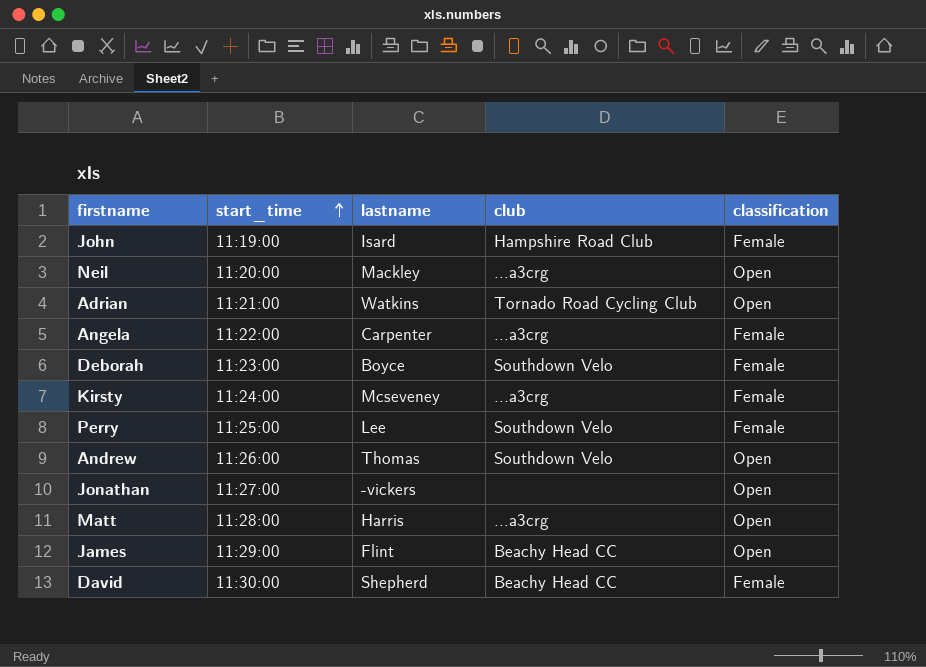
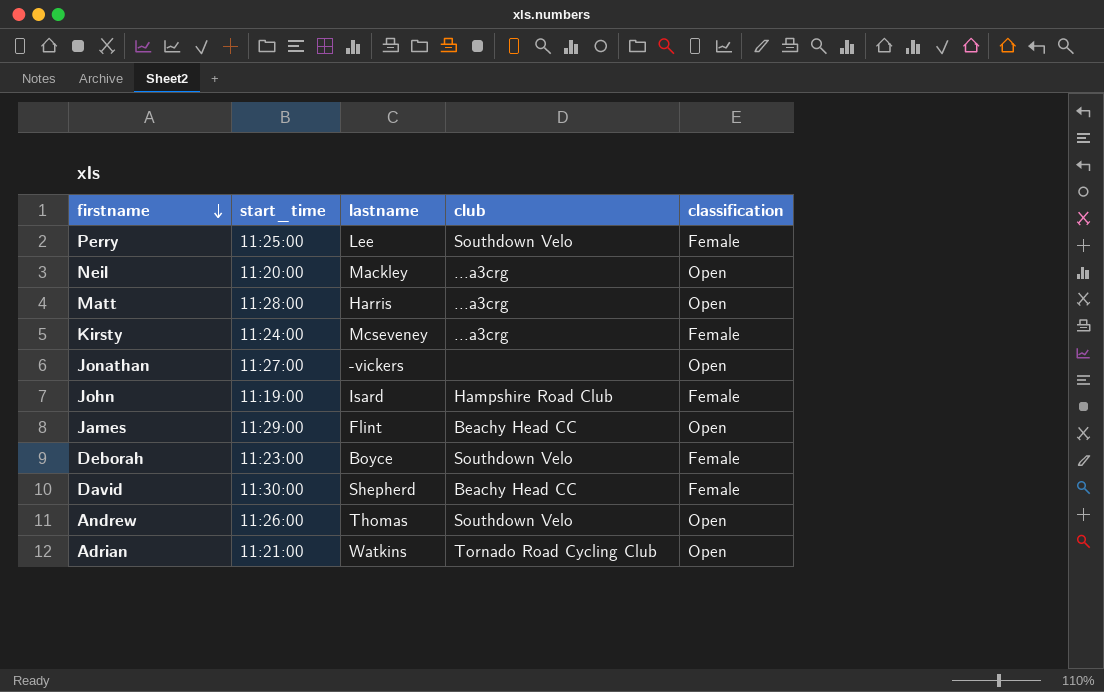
row order: start_time ascending -> firstname descending
row Angela: 11:22:00 | Carpenter | ...a3crg | Female -> none

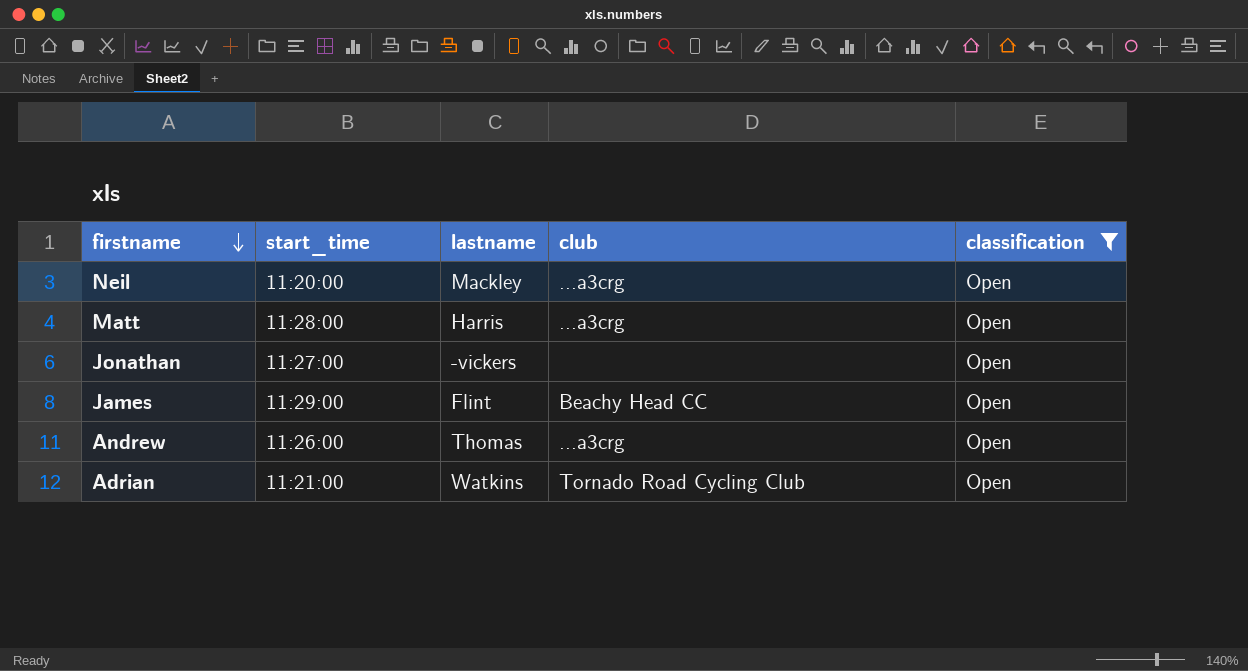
filter: none -> classification = Open
Andrew | club: Southdown Velo -> ...a3crg

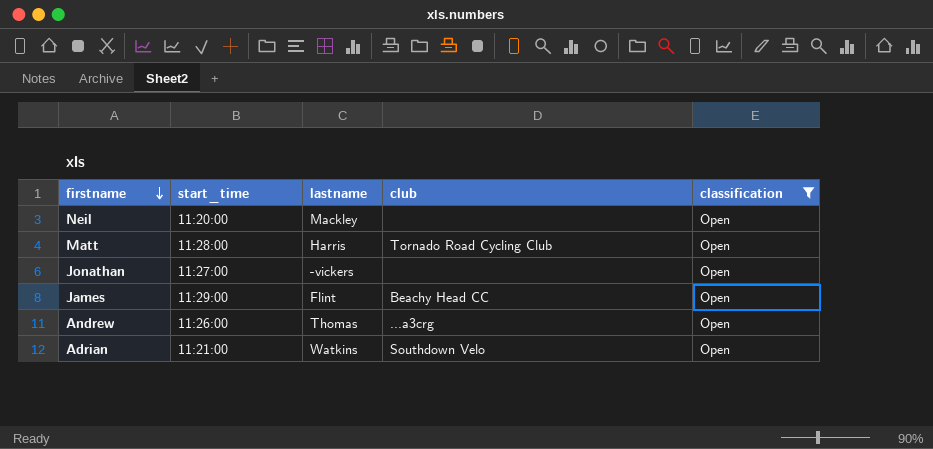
Neil | club: ...a3crg -> none
Matt | club: ...a3crg -> Tornado Road Cycling Club
Adrian | club: Tornado Road Cycling Club -> Southdown Velo

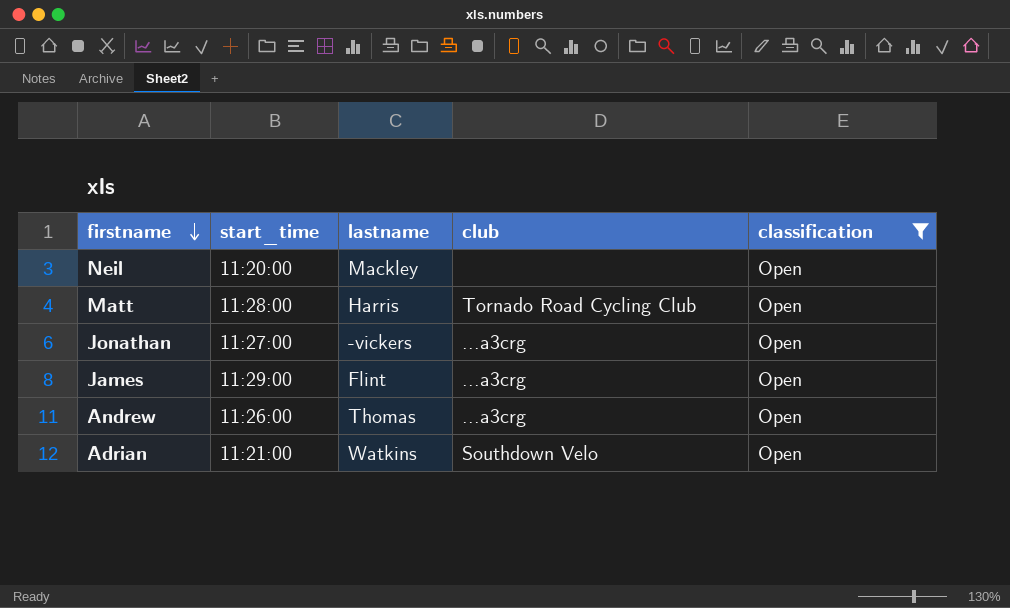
Jonathan | club: none -> ...a3crg
James | club: Beachy Head CC -> ...a3crg

